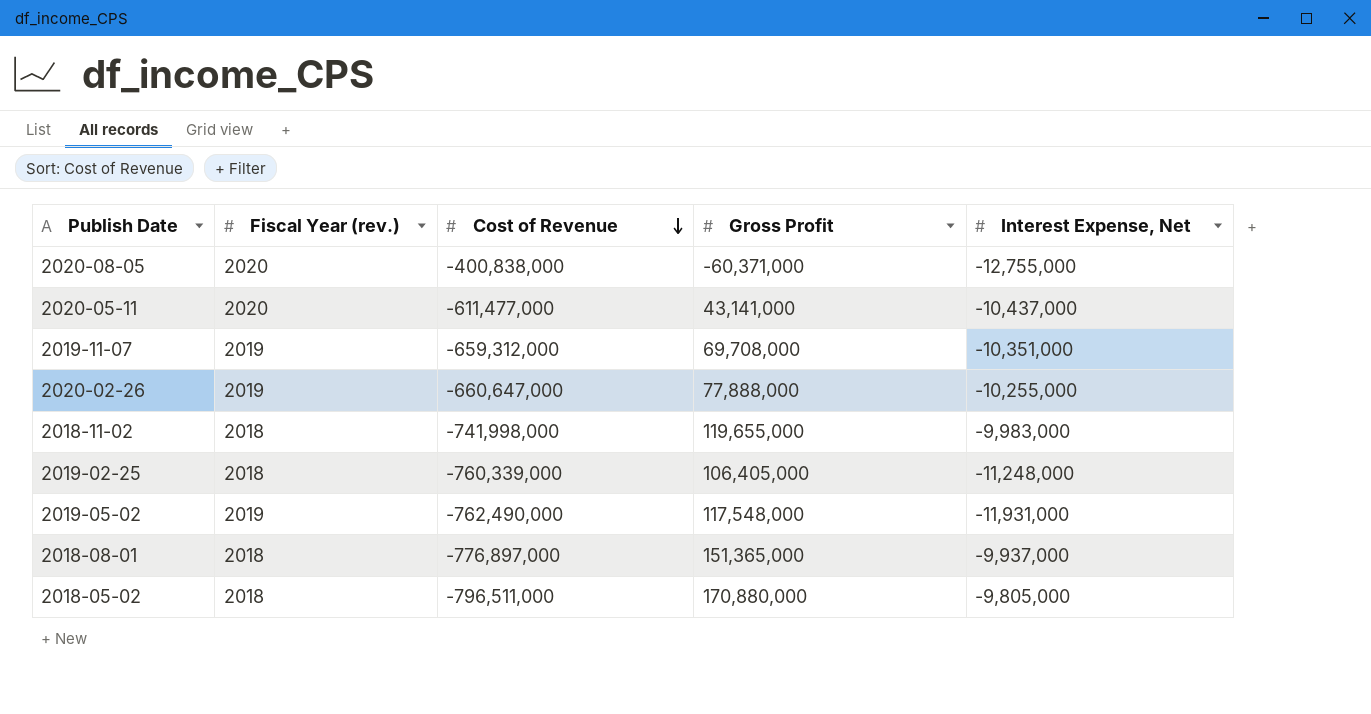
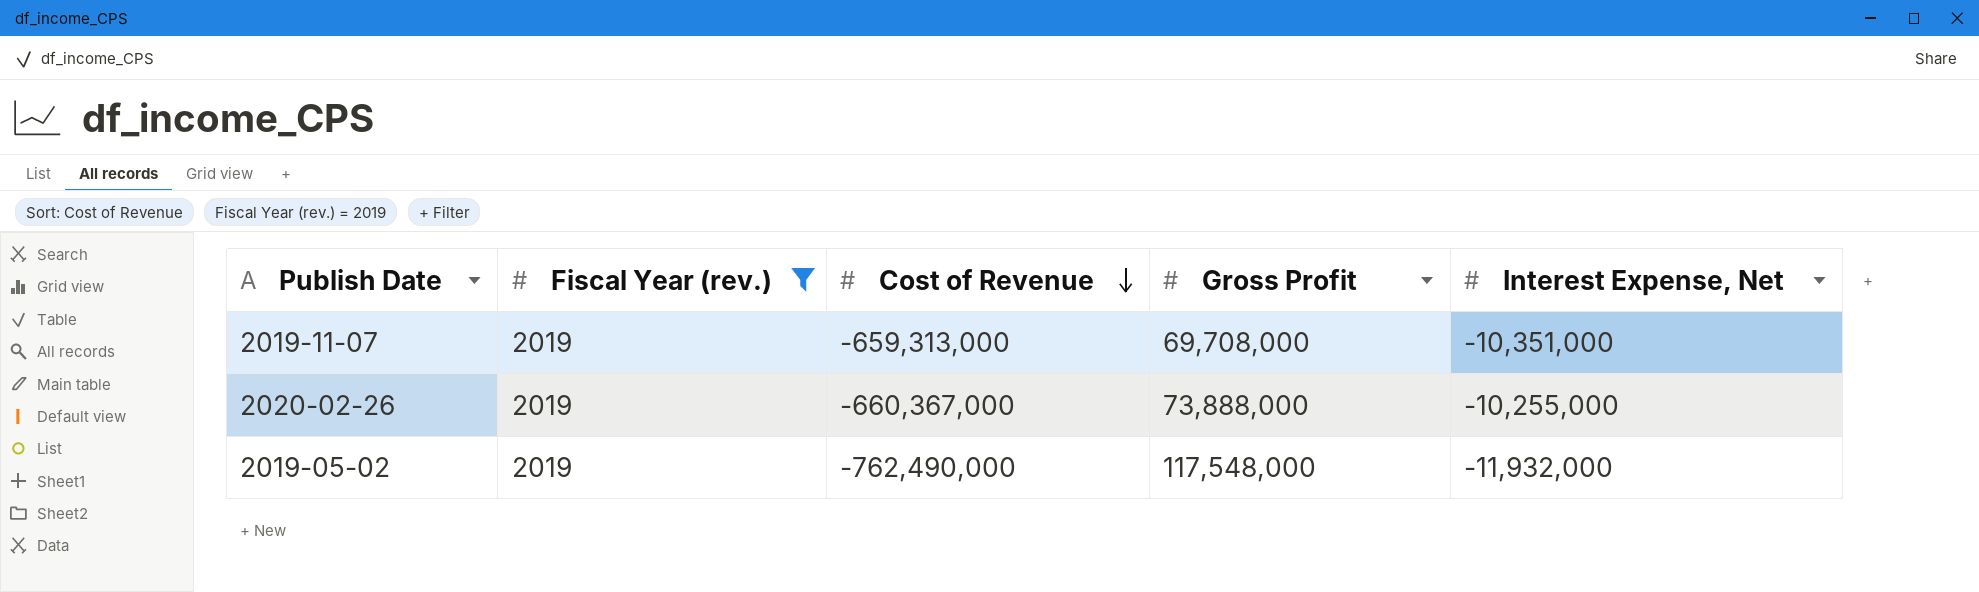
filter: none -> Fiscal Year (rev.) = 2019
2019-11-07 | Cost of Revenue: -659,312,000 -> -659,313,000
2020-02-26 | Cost of Revenue: -660,647,000 -> -660,367,000
2020-02-26 | Gross Profit: 77,888,000 -> 73,888,000
2019-05-02 | Interest Expense, Net: -11,931,000 -> -11,932,000

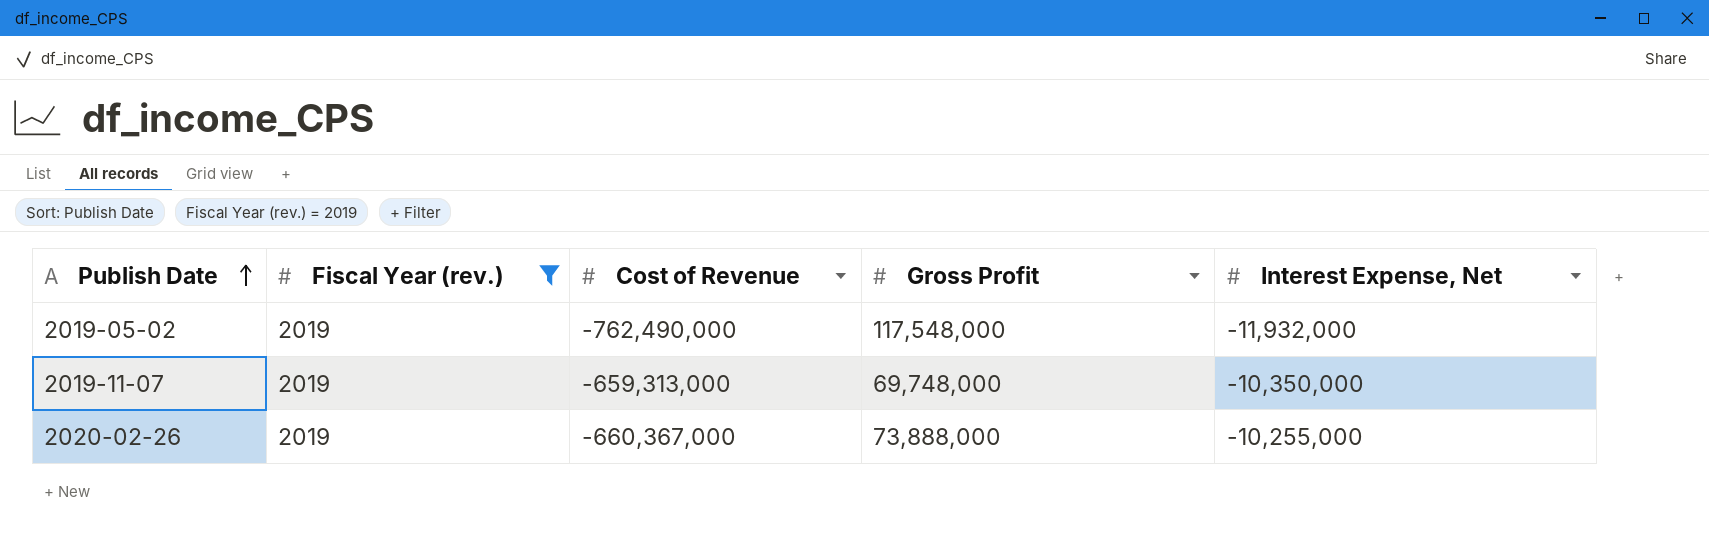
row order: Cost of Revenue descending -> Publish Date ascending
2019-11-07 | Gross Profit: 69,708,000 -> 69,748,000
2019-11-07 | Interest Expense, Net: -10,351,000 -> -10,350,000

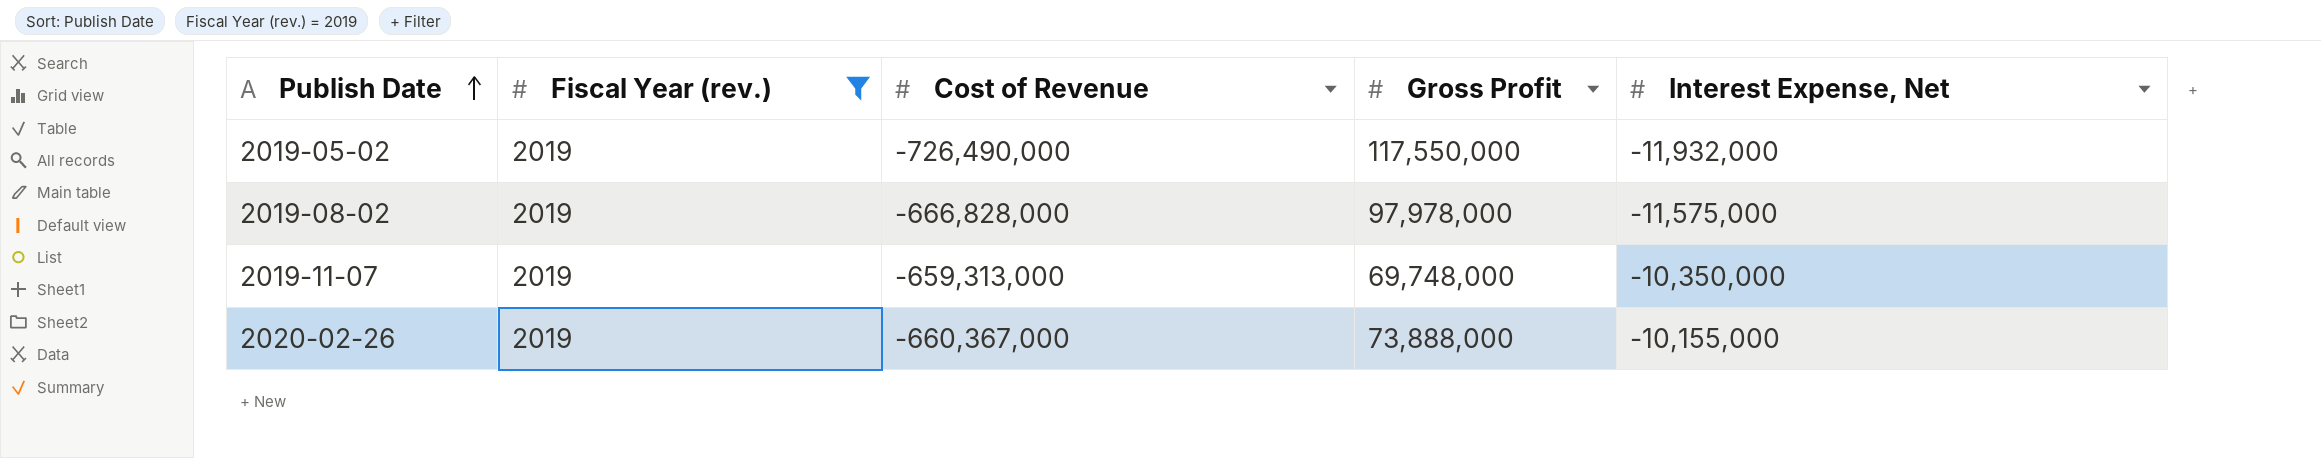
2019-05-02 | Cost of Revenue: -762,490,000 -> -726,490,000
2019-05-02 | Gross Profit: 117,548,000 -> 117,550,000
row 2019-08-02: none -> 2019 | -666,828,000 | 97,978,000 | -11,575,000
2020-02-26 | Interest Expense, Net: -10,255,000 -> -10,155,000

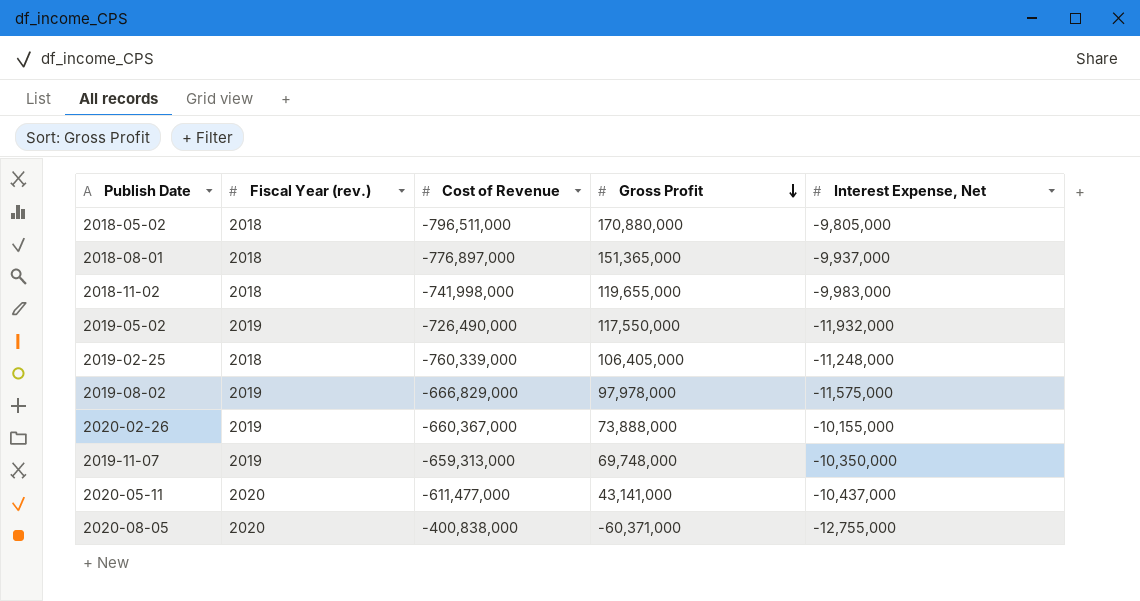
filter: Fiscal Year (rev.) = 2019 -> none
row order: Publish Date ascending -> Gross Profit descending
2019-08-02 | Cost of Revenue: -666,828,000 -> -666,829,000

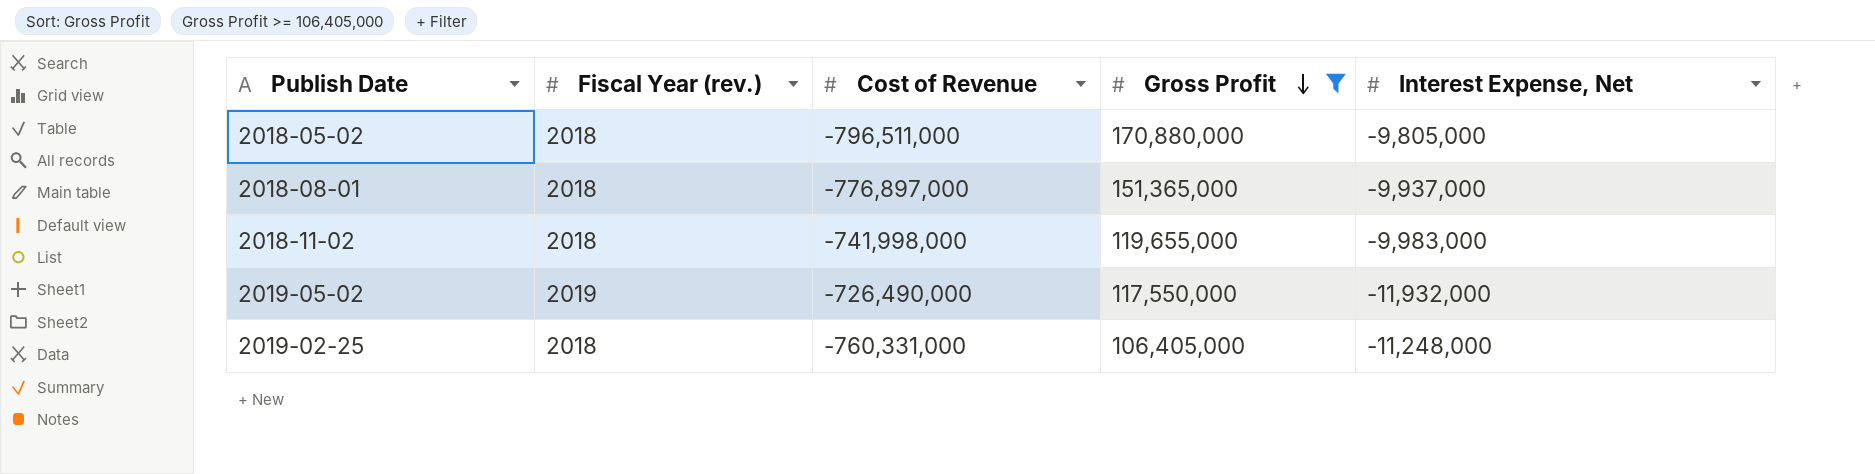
filter: none -> Gross Profit >= 106,405,000
2019-02-25 | Cost of Revenue: -760,339,000 -> -760,331,000

